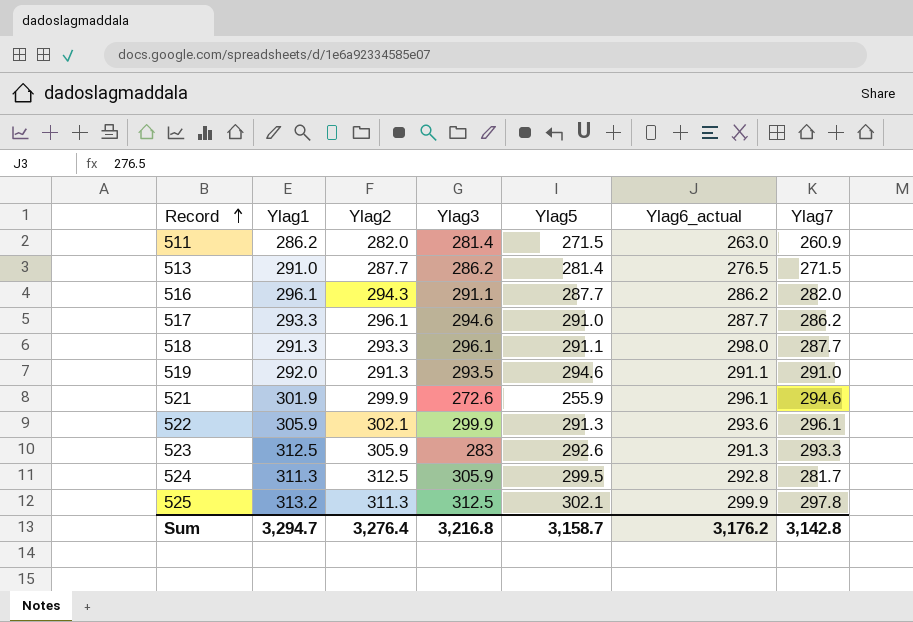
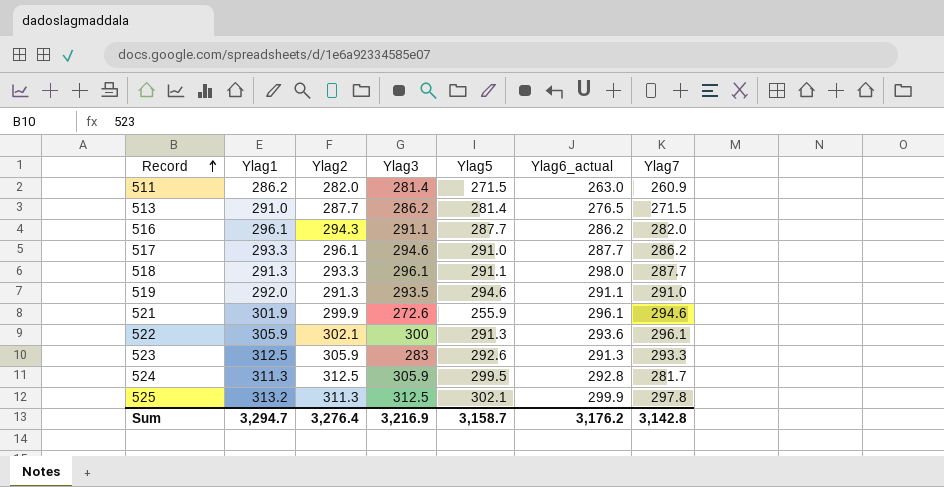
522 | Ylag3: 299.9 -> 300
Sum | Ylag3: 3,216.8 -> 3,216.9

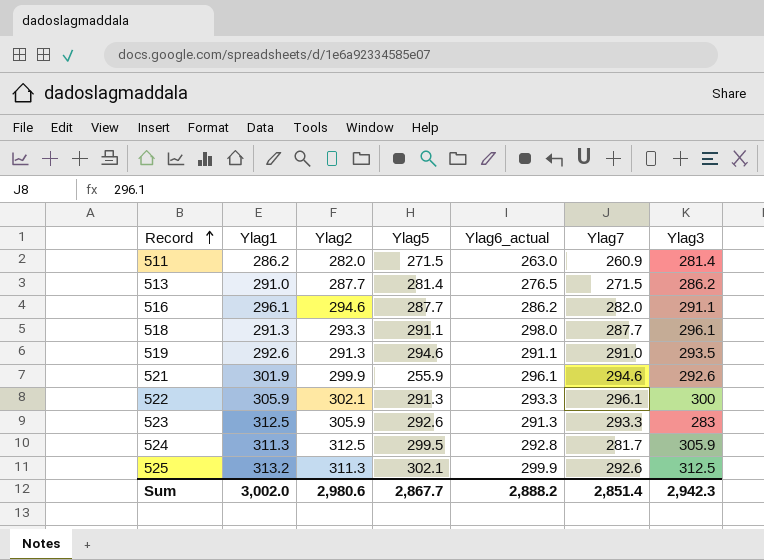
column Ylag3 | position: 4 -> 7
row 517: 293.3 | 296.1 | 294.6 | 291.0 | 287.7 | 286.2 -> none
516 | Ylag2: 294.3 -> 294.6
519 | Ylag1: 292.0 -> 292.6
521 | Ylag3: 272.6 -> 292.6
522 | Ylag6_actual: 293.6 -> 293.3
525 | Ylag7: 297.8 -> 292.6
Sum | Ylag1: 3,294.7 -> 3,002.0
Sum | Ylag2: 3,276.4 -> 2,980.6
Sum | Ylag5: 3,158.7 -> 2,867.7
Sum | Ylag6_actual: 3,176.2 -> 2,888.2
Sum | Ylag7: 3,142.8 -> 2,851.4
Sum | Ylag3: 3,216.9 -> 2,942.3

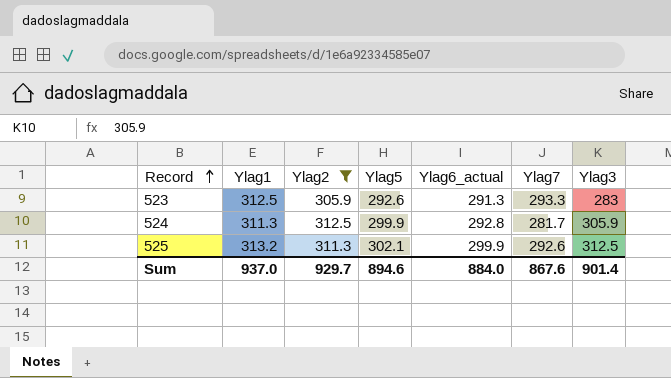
filter: none -> Ylag2 >= 305.9
524 | Ylag5: 299.5 -> 299.9
Sum | Ylag1: 3,002.0 -> 937.0
Sum | Ylag2: 2,980.6 -> 929.7
Sum | Ylag5: 2,867.7 -> 894.6
Sum | Ylag6_actual: 2,888.2 -> 884.0
Sum | Ylag7: 2,851.4 -> 867.6
Sum | Ylag3: 2,942.3 -> 901.4

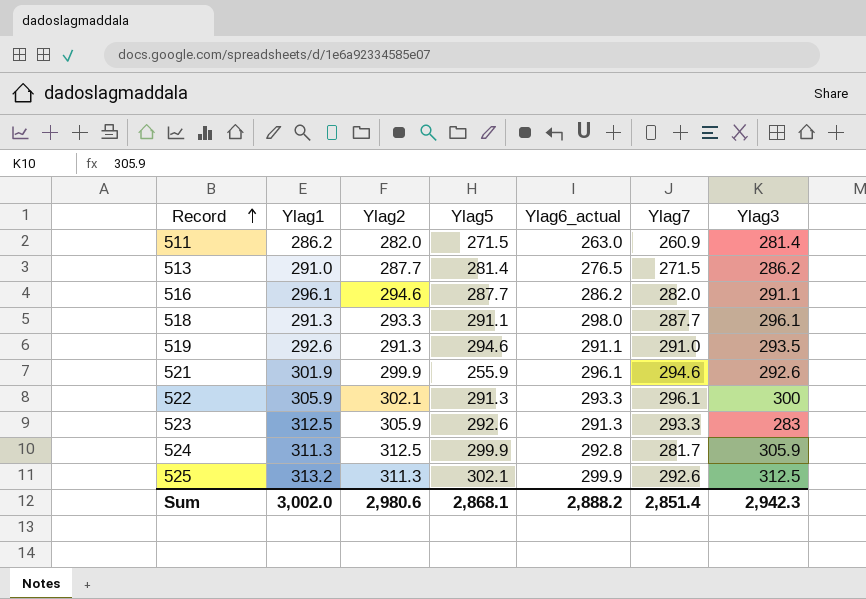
filter: Ylag2 >= 305.9 -> none
Sum | Ylag1: 937.0 -> 3,002.0
Sum | Ylag2: 929.7 -> 2,980.6
Sum | Ylag5: 894.6 -> 2,868.1
Sum | Ylag6_actual: 884.0 -> 2,888.2
Sum | Ylag7: 867.6 -> 2,851.4
Sum | Ylag3: 901.4 -> 2,942.3

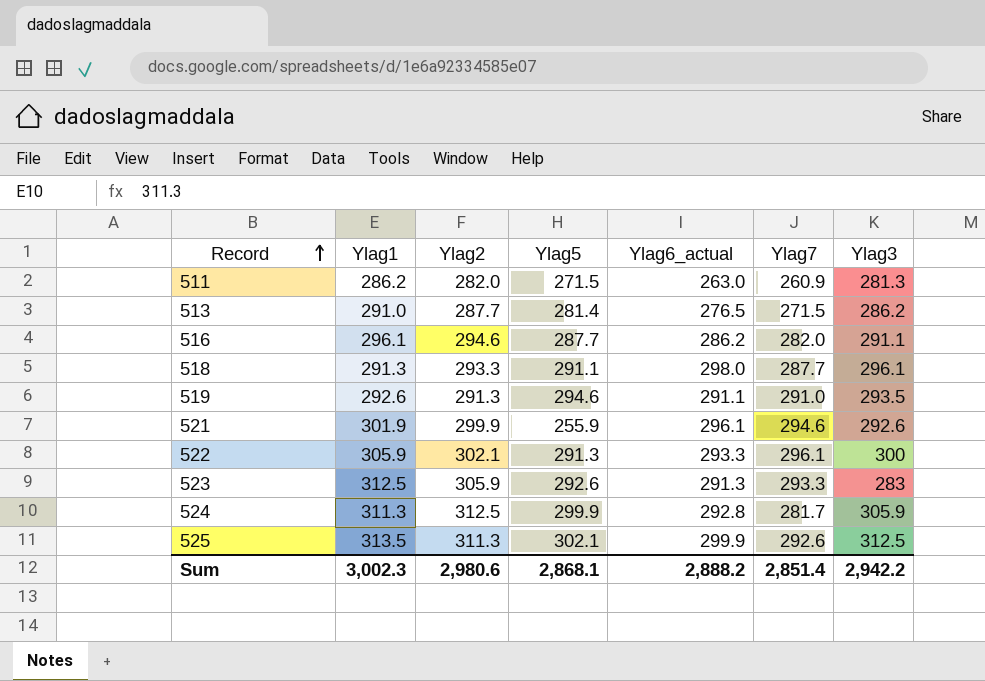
511 | Ylag3: 281.4 -> 281.3
525 | Ylag1: 313.2 -> 313.5
Sum | Ylag1: 3,002.0 -> 3,002.3
Sum | Ylag3: 2,942.3 -> 2,942.2

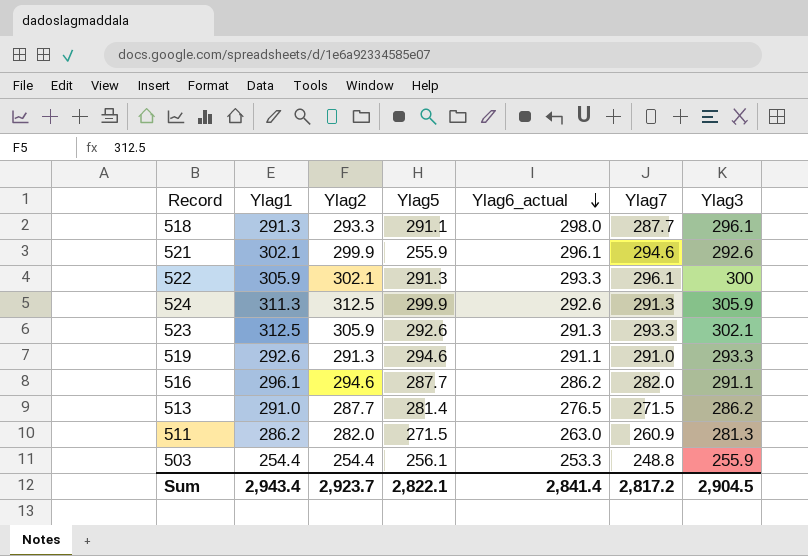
row order: Record ascending -> Ylag6_actual descending
row 525: 313.5 | 311.3 | 302.1 | 299.9 | 292.6 | 312.5 -> none
521 | Ylag1: 301.9 -> 302.1
524 | Ylag6_actual: 292.8 -> 292.6
524 | Ylag7: 281.7 -> 291.3
523 | Ylag3: 283 -> 302.1
519 | Ylag3: 293.5 -> 293.3
row 503: none -> 254.4 | 254.4 | 256.1 | 253.3 | 248.8 | 255.9
Sum | Ylag1: 3,002.3 -> 2,943.4
Sum | Ylag2: 2,980.6 -> 2,923.7
Sum | Ylag5: 2,868.1 -> 2,822.1
Sum | Ylag6_actual: 2,888.2 -> 2,841.4
Sum | Ylag7: 2,851.4 -> 2,817.2
Sum | Ylag3: 2,942.2 -> 2,904.5

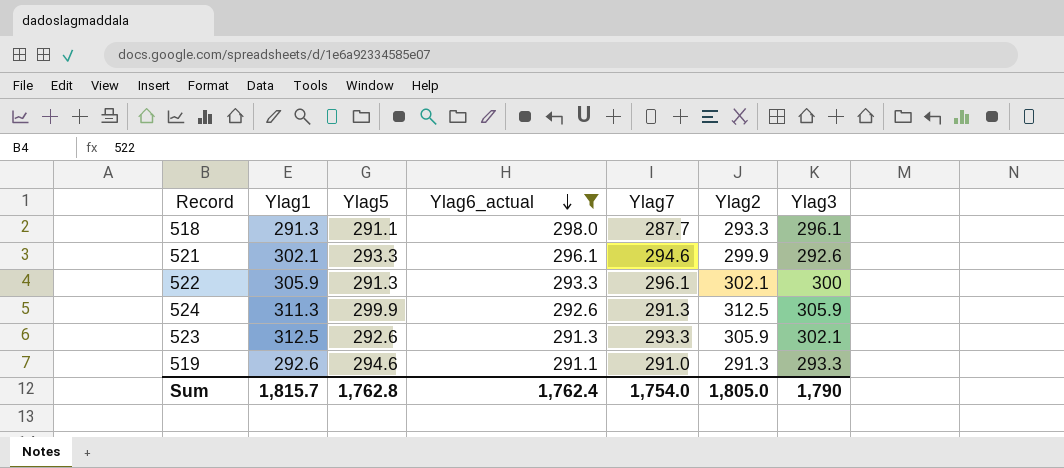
filter: none -> Ylag6_actual >= 291.1
column Ylag2 | position: 3 -> 6
521 | Ylag5: 255.9 -> 293.3
Sum | Ylag1: 2,943.4 -> 1,815.7
Sum | Ylag5: 2,822.1 -> 1,762.8
Sum | Ylag6_actual: 2,841.4 -> 1,762.4
Sum | Ylag7: 2,817.2 -> 1,754.0
Sum | Ylag2: 2,923.7 -> 1,805.0
Sum | Ylag3: 2,904.5 -> 1,790

